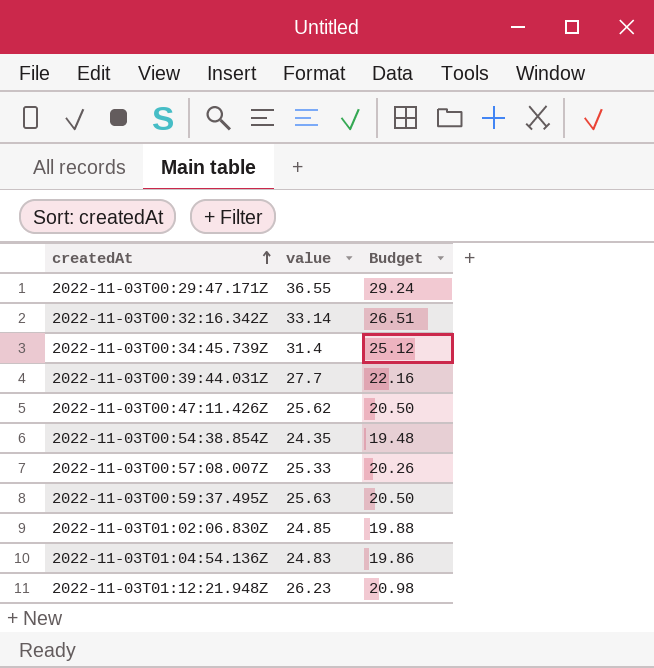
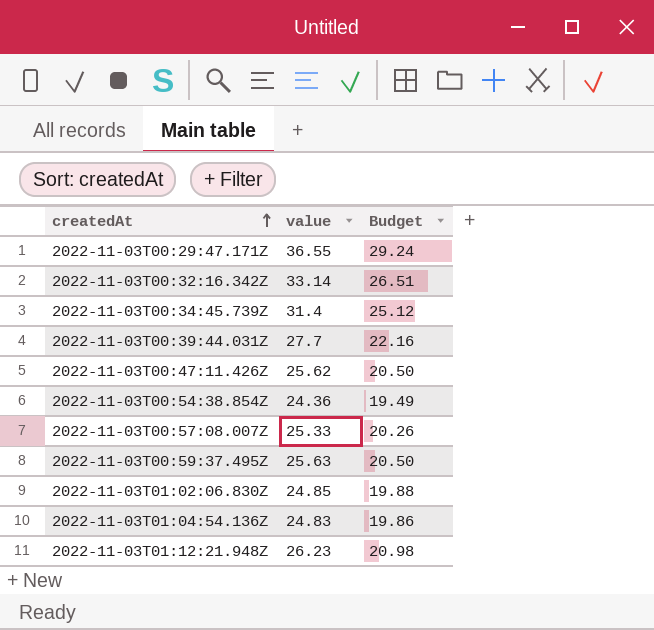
2022-11-03T00:54:38.854Z | value: 24.35 -> 24.36
2022-11-03T00:54:38.854Z | Budget: 19.48 -> 19.49

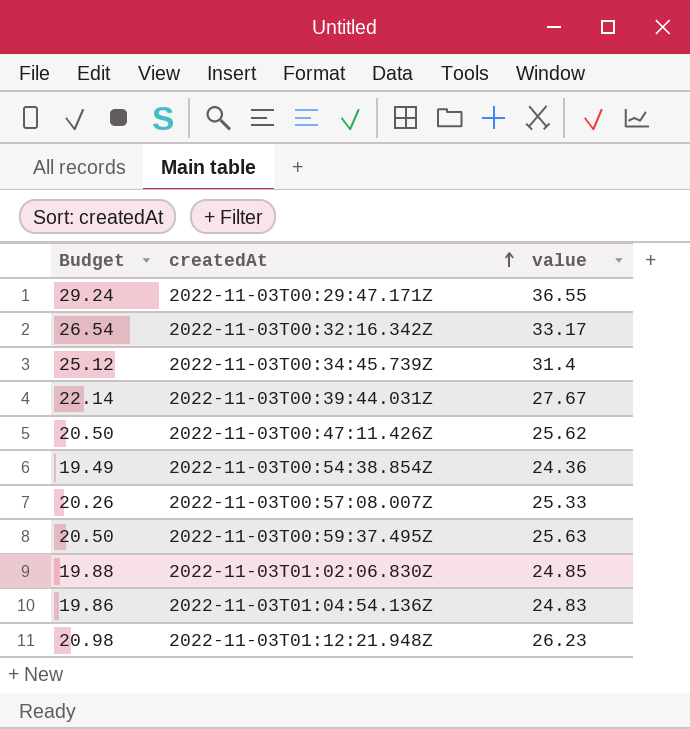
column Budget | position: 3 -> 1
2022-11-03T00:32:16.342Z | Budget: 26.51 -> 26.54
2022-11-03T00:32:16.342Z | value: 33.14 -> 33.17
2022-11-03T00:39:44.031Z | Budget: 22.16 -> 22.14
2022-11-03T00:39:44.031Z | value: 27.7 -> 27.67

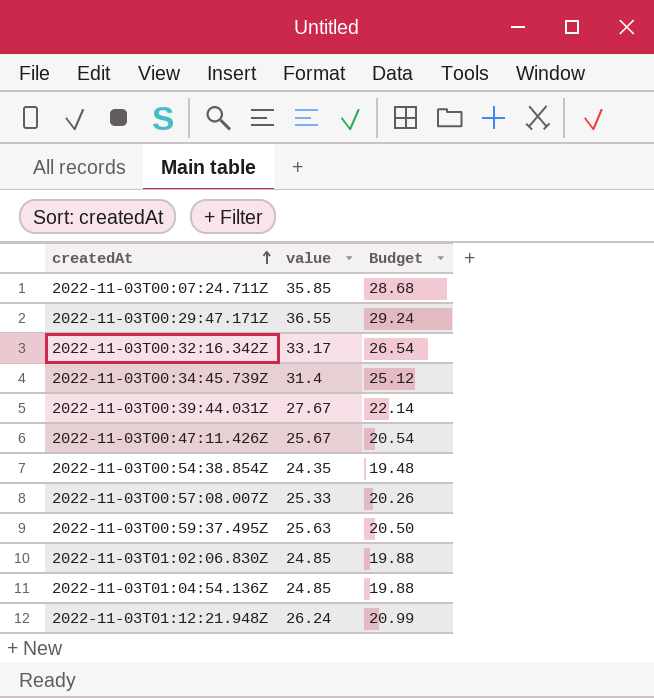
column Budget | position: 1 -> 3
row 2022-11-03T00:07:24.711Z: none -> 35.85 | 28.68
2022-11-03T00:47:11.426Z | value: 25.62 -> 25.67
2022-11-03T00:47:11.426Z | Budget: 20.50 -> 20.54
2022-11-03T00:54:38.854Z | value: 24.36 -> 24.35
2022-11-03T00:54:38.854Z | Budget: 19.49 -> 19.48
2022-11-03T01:04:54.136Z | value: 24.83 -> 24.85
2022-11-03T01:04:54.136Z | Budget: 19.86 -> 19.88
2022-11-03T01:12:21.948Z | value: 26.23 -> 26.24
2022-11-03T01:12:21.948Z | Budget: 20.98 -> 20.99

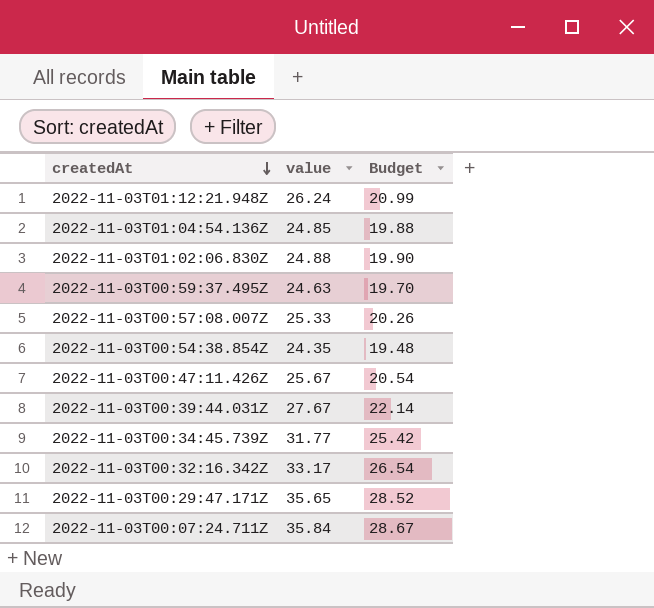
row order: createdAt ascending -> createdAt descending
2022-11-03T01:02:06.830Z | value: 24.85 -> 24.88
2022-11-03T01:02:06.830Z | Budget: 19.88 -> 19.90
2022-11-03T00:59:37.495Z | value: 25.63 -> 24.63
2022-11-03T00:59:37.495Z | Budget: 20.50 -> 19.70
2022-11-03T00:34:45.739Z | value: 31.4 -> 31.77
2022-11-03T00:34:45.739Z | Budget: 25.12 -> 25.42
2022-11-03T00:29:47.171Z | value: 36.55 -> 35.65
2022-11-03T00:29:47.171Z | Budget: 29.24 -> 28.52
2022-11-03T00:07:24.711Z | value: 35.85 -> 35.84
2022-11-03T00:07:24.711Z | Budget: 28.68 -> 28.67

